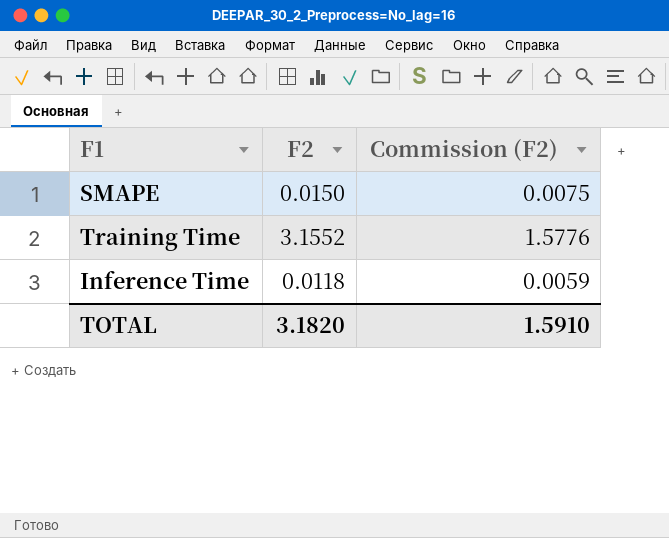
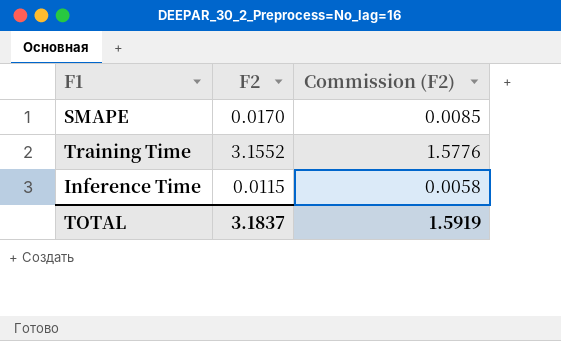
SMAPE | F2: 0.0150 -> 0.0170
SMAPE | Commission (F2): 0.0075 -> 0.0085
Inference Time | F2: 0.0118 -> 0.0115
Inference Time | Commission (F2): 0.0059 -> 0.0058
TOTAL | F2: 3.1820 -> 3.1837
TOTAL | Commission (F2): 1.5910 -> 1.5919

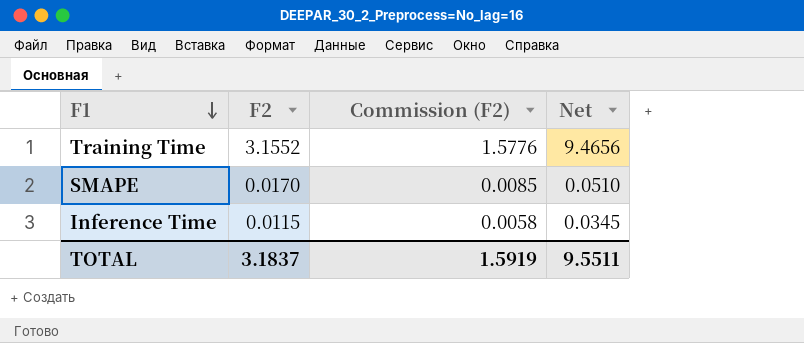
row order: none -> F1 descending
column Net | formula: none -> [F2] * 3

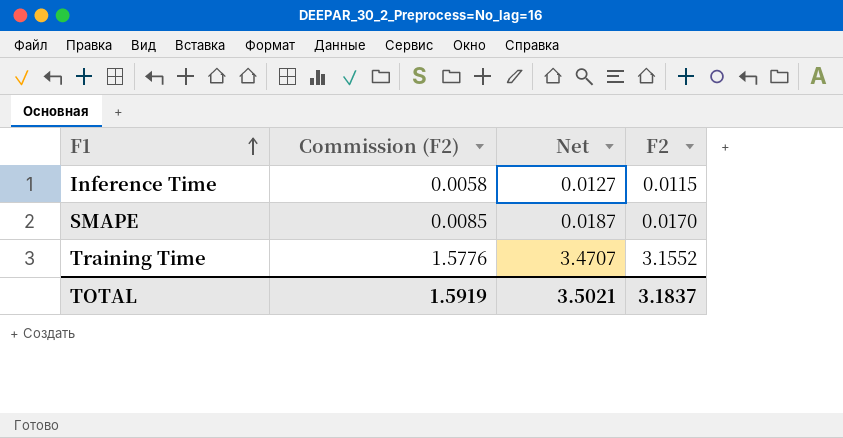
row order: F1 descending -> F1 ascending
column Net | formula: [F2] * 3 -> [F2] * 1.1
column F2 | position: 2 -> 4
TOTAL | Net: 9.5511 -> 3.5021

